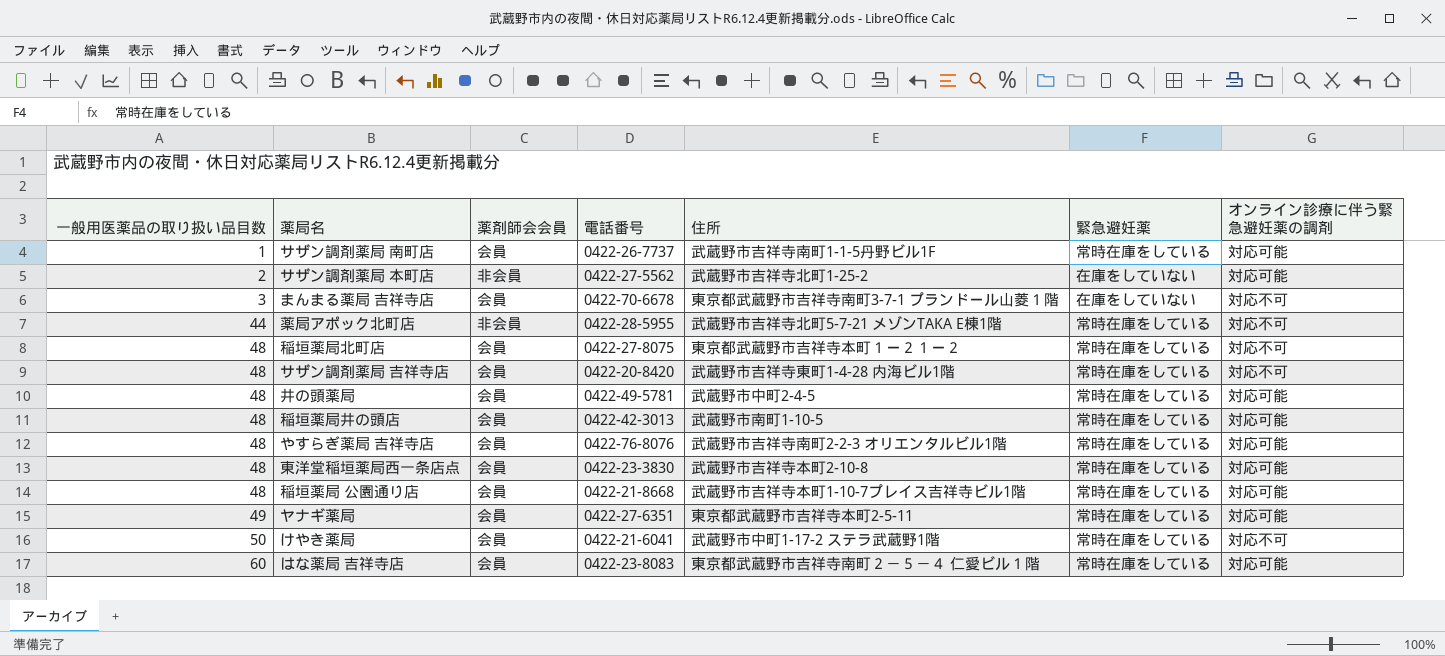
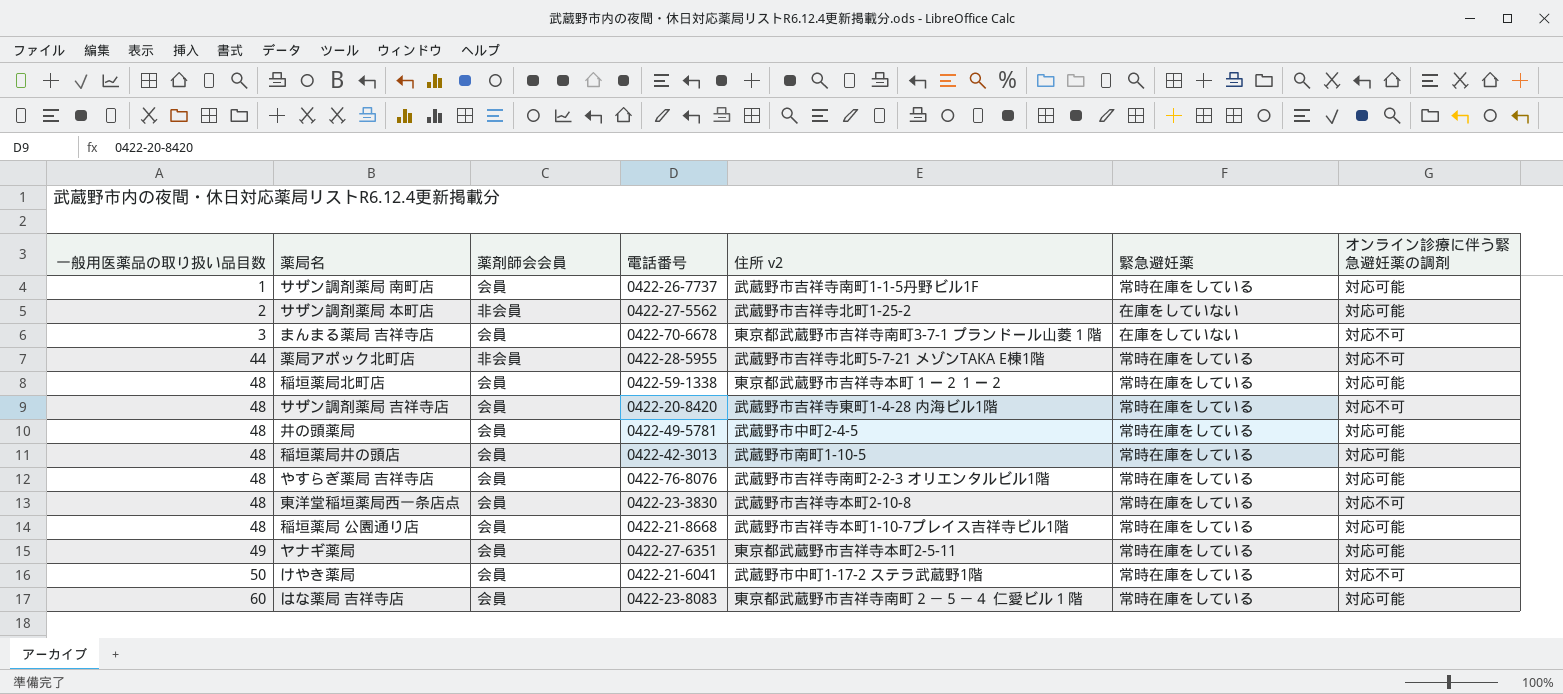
column name: 住所 -> 住所 v2
稲垣薬局北町店 | 電話番号: 0422-27-8075 -> 0422-59-1338
稲垣薬局北町店 | オンライン診療に伴う緊急避妊薬の調剤: 対応不可 -> 対応可能
東洋堂稲垣薬局西一条店点 | オンライン診療に伴う緊急避妊薬の調剤: 対応可能 -> 対応不可

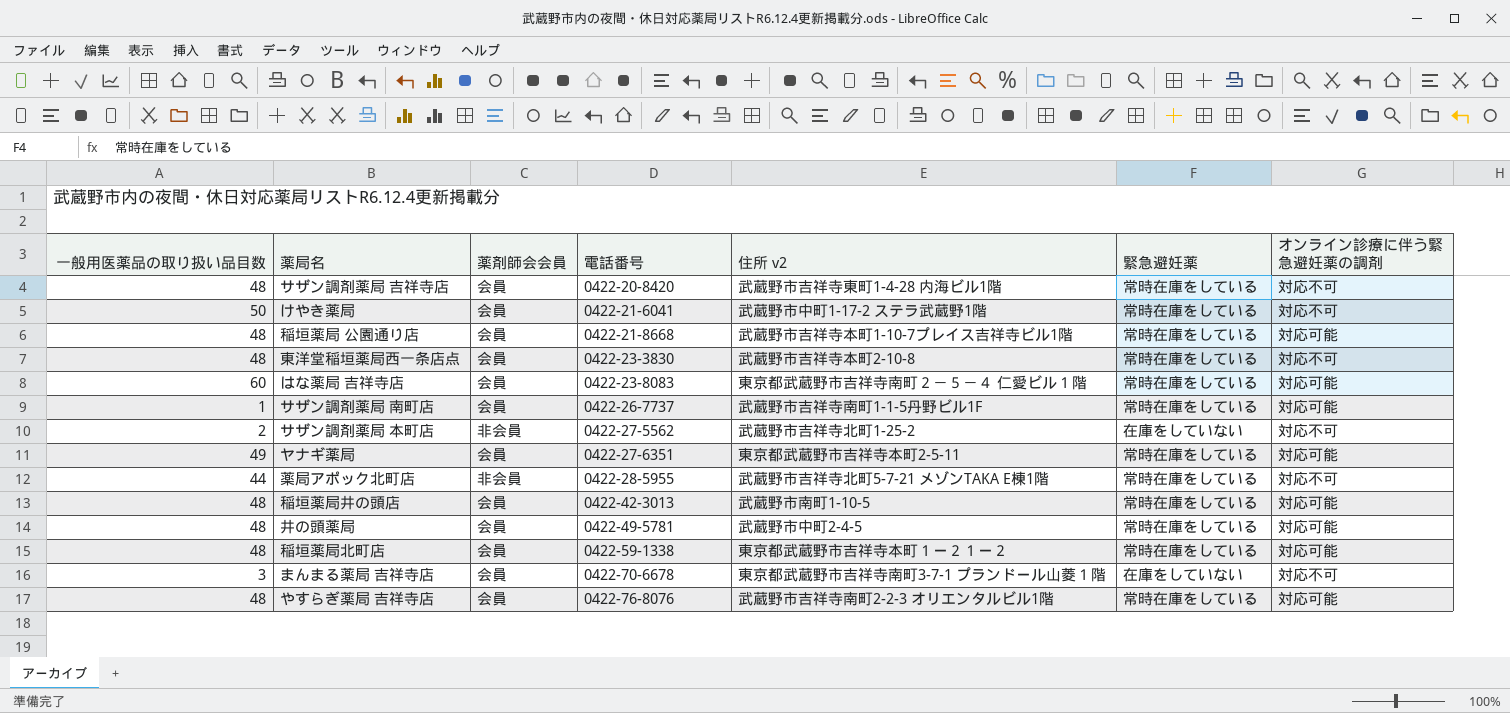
row order: 一般用医薬品の取り扱い品目数 ascending -> 電話番号 ascending
サザン調剤薬局 本町店 | オンライン診療に伴う緊急避妊薬の調剤: 対応可能 -> 対応不可

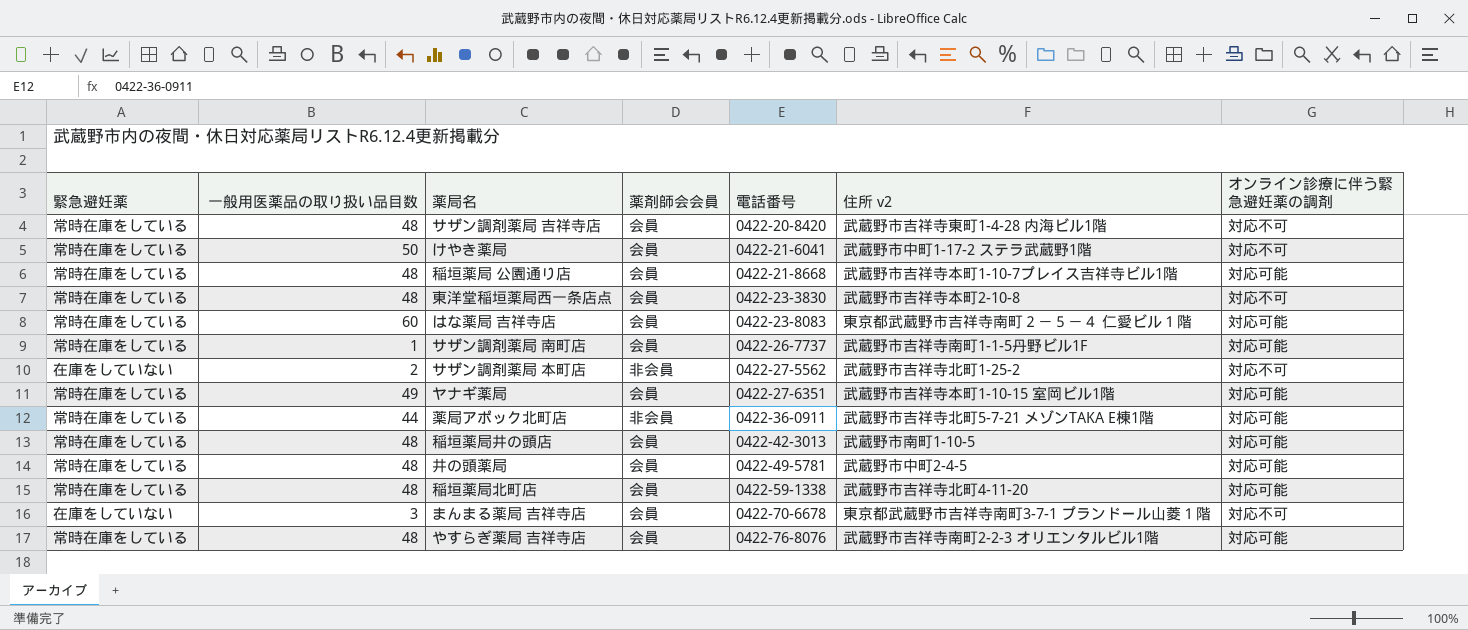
column 緊急避妊薬 | position: 6 -> 1
ヤナギ薬局 | 住所 v2: 東京都武蔵野市吉祥寺本町2-5-11 -> 武蔵野市吉祥寺本町1-10-15 室岡ビル1階
薬局アポック北町店 | 電話番号: 0422-28-5955 -> 0422-36-0911
薬局アポック北町店 | オンライン診療に伴う緊急避妊薬の調剤: 対応不可 -> 対応可能
稲垣薬局北町店 | 住所 v2: 東京都武蔵野市吉祥寺本町１ー２１ー２ -> 武蔵野市吉祥寺北町4-11-20

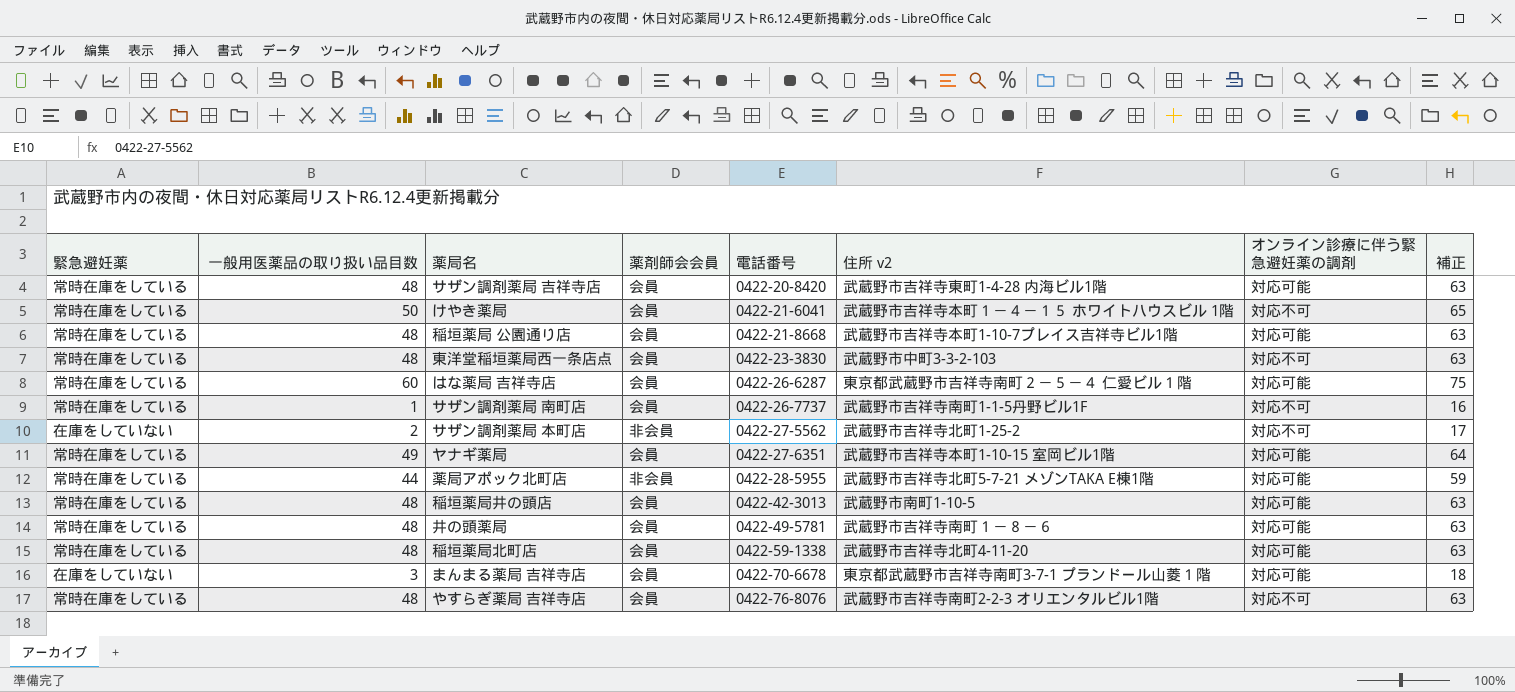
column 補正 | formula: none -> [一般用医薬品の取り扱い品目数] + 15
サザン調剤薬局 吉祥寺店 | オンライン診療に伴う緊急避妊薬の調剤: 対応不可 -> 対応可能
けやき薬局 | 住所 v2: 武蔵野市中町1-17-2 ステラ武蔵野1階 -> 武蔵野市吉祥寺本町１－４－１５ ホワイトハウスビル 1階
東洋堂稲垣薬局西一条店点 | 住所 v2: 武蔵野市吉祥寺本町2-10-8 -> 武蔵野市中町3-3-2-103
はな薬局 吉祥寺店 | 電話番号: 0422-23-8083 -> 0422-26-6287
サザン調剤薬局 南町店 | オンライン診療に伴う緊急避妊薬の調剤: 対応可能 -> 対応不可
薬局アポック北町店 | 電話番号: 0422-36-0911 -> 0422-28-5955
井の頭薬局 | 住所 v2: 武蔵野市中町2-4-5 -> 武蔵野市吉祥寺南町１－８－６
まんまる薬局 吉祥寺店 | オンライン診療に伴う緊急避妊薬の調剤: 対応不可 -> 対応可能
やすらぎ薬局 吉祥寺店 | オンライン診療に伴う緊急避妊薬の調剤: 対応可能 -> 対応不可

